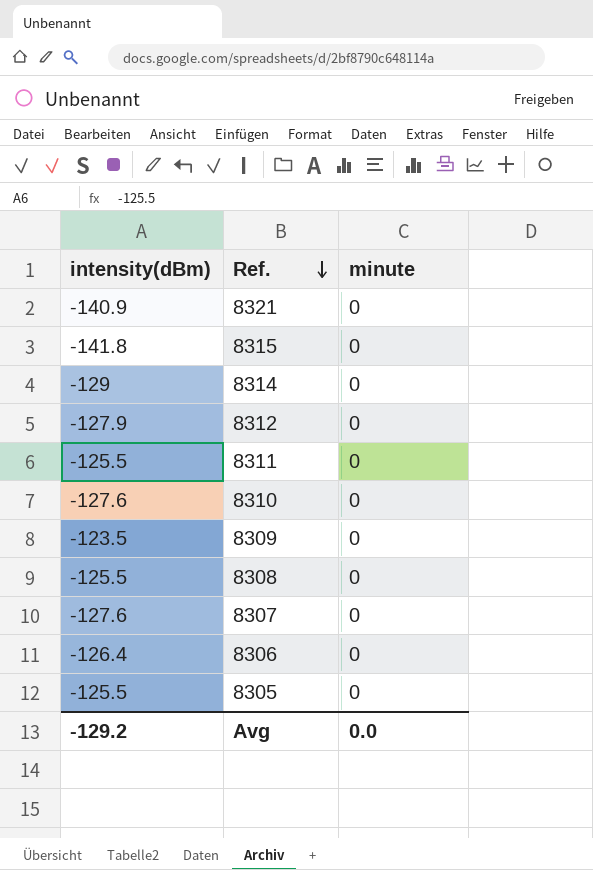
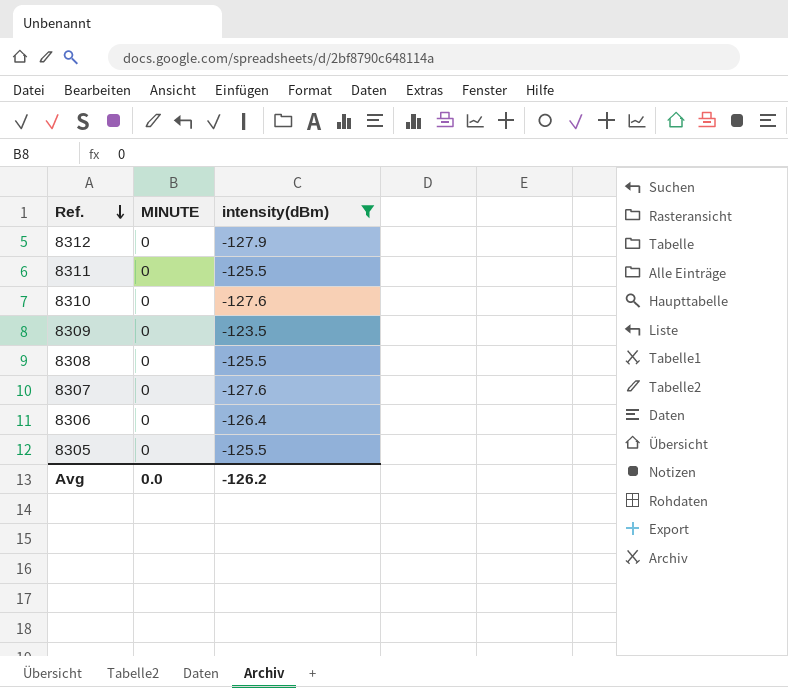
filter: none -> intensity(dBm) >= -127.9
column name: minute -> MINUTE
column intensity(dBm) | position: 1 -> 3
Avg | intensity(dBm): -129.2 -> -126.2

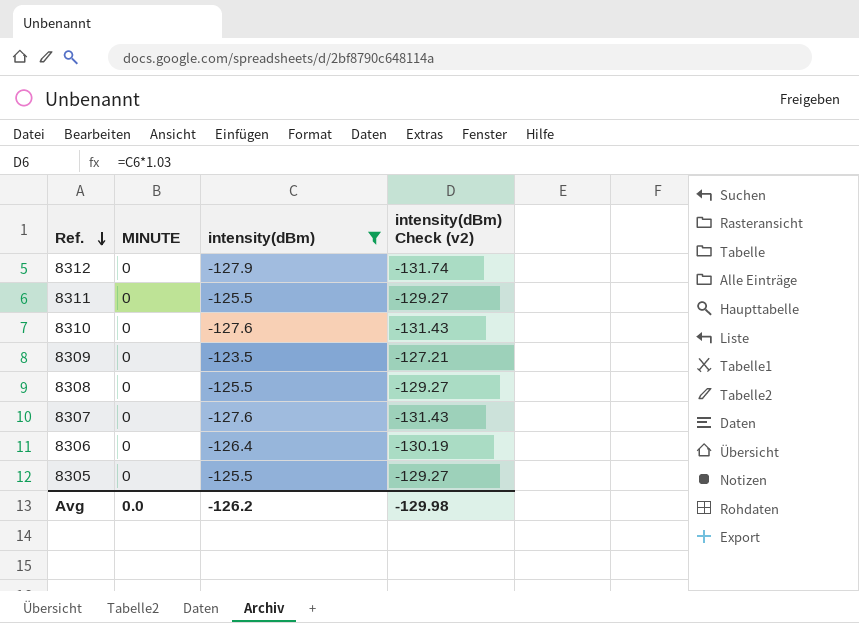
column intensity(dBm) Check (v2) | formula: none -> [intensity(dBm)] * 1.03

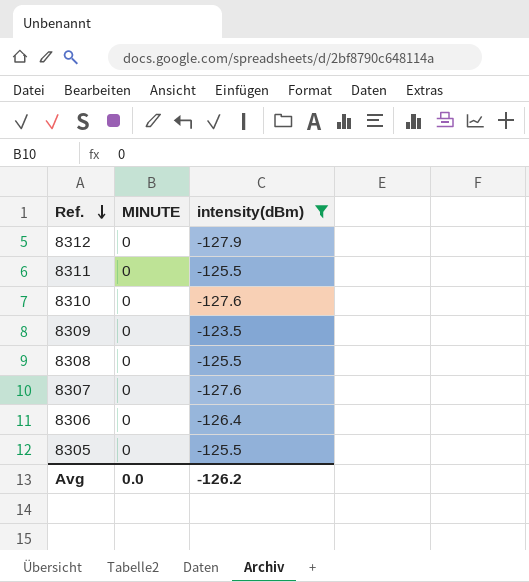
column intensity(dBm) Check (v2) | formula: [intensity(dBm)] * 1.03 -> none

